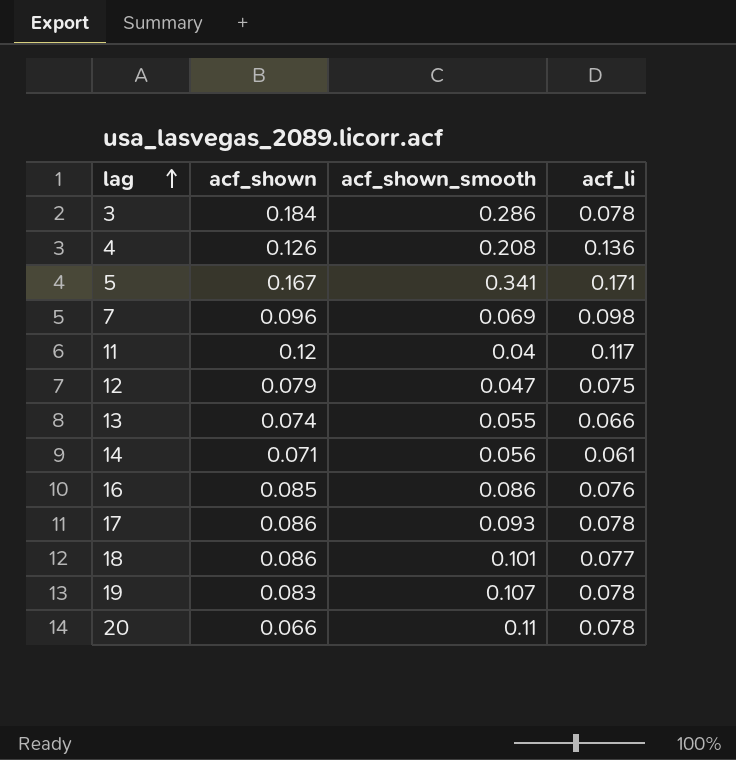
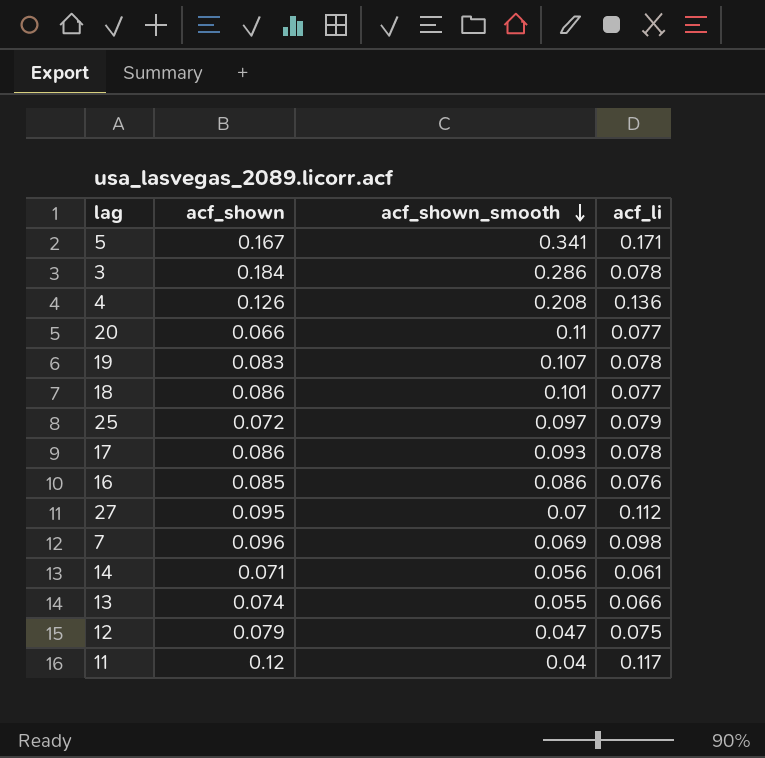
row order: lag ascending -> acf_shown_smooth descending
20 | acf_li: 0.078 -> 0.077
row 25: none -> 0.072 | 0.097 | 0.079
row 27: none -> 0.095 | 0.07 | 0.112

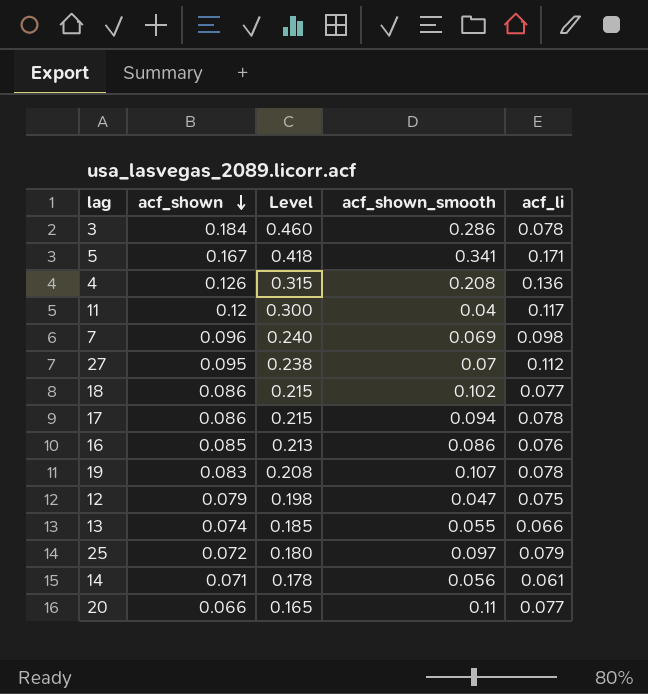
row order: acf_shown_smooth descending -> acf_shown descending
column Level | formula: none -> [acf_shown] * 2.5
18 | acf_shown_smooth: 0.101 -> 0.102
17 | acf_shown_smooth: 0.093 -> 0.094

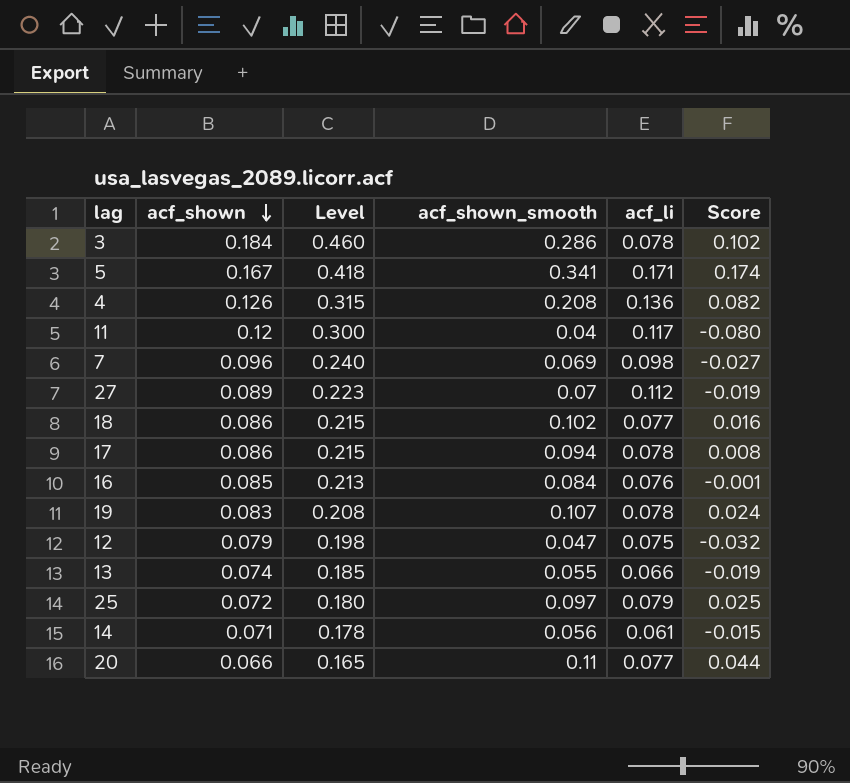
column Score | formula: none -> [acf_shown_smooth] - [acf_shown]
27 | acf_shown: 0.095 -> 0.089
27 | Level: 0.238 -> 0.223
16 | acf_shown_smooth: 0.086 -> 0.084

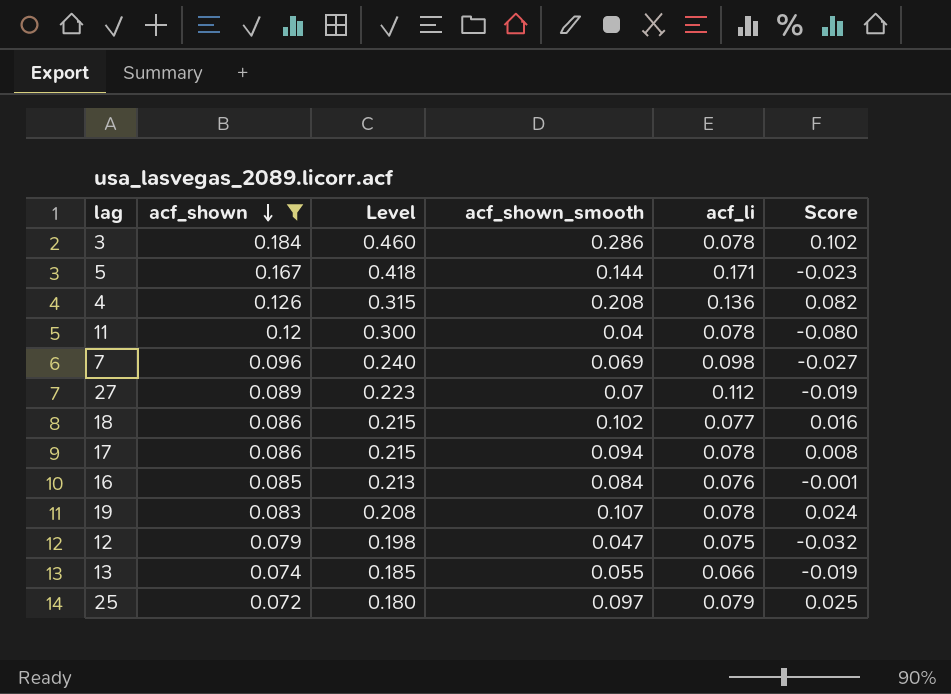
filter: none -> acf_shown >= 0.072
5 | acf_shown_smooth: 0.341 -> 0.144
5 | Score: 0.174 -> -0.023
11 | acf_li: 0.117 -> 0.078

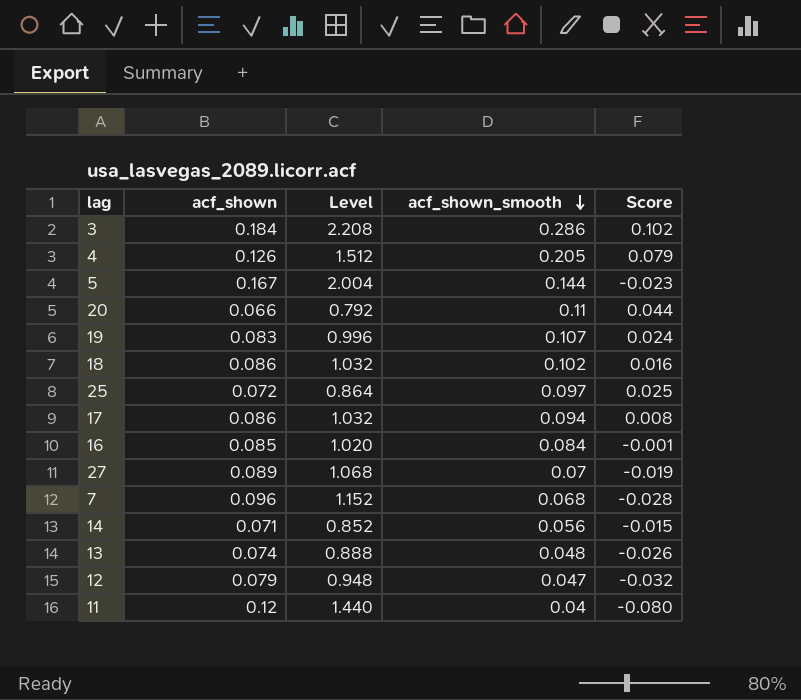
filter: acf_shown >= 0.072 -> none
row order: acf_shown descending -> acf_shown_smooth descending
column acf_li | position: 5 -> none
column Level | formula: [acf_shown] * 2.5 -> [acf_shown] * 12
4 | acf_shown_smooth: 0.208 -> 0.205
4 | Score: 0.082 -> 0.079
7 | acf_shown_smooth: 0.069 -> 0.068
7 | Score: -0.027 -> -0.028
13 | acf_shown_smooth: 0.055 -> 0.048
13 | Score: -0.019 -> -0.026

